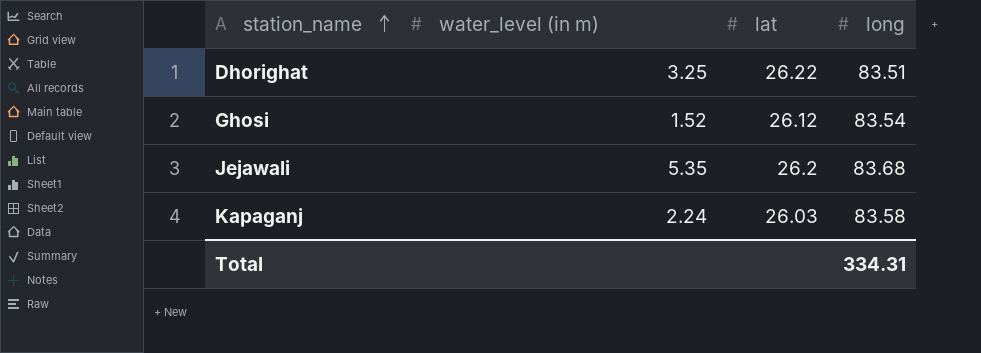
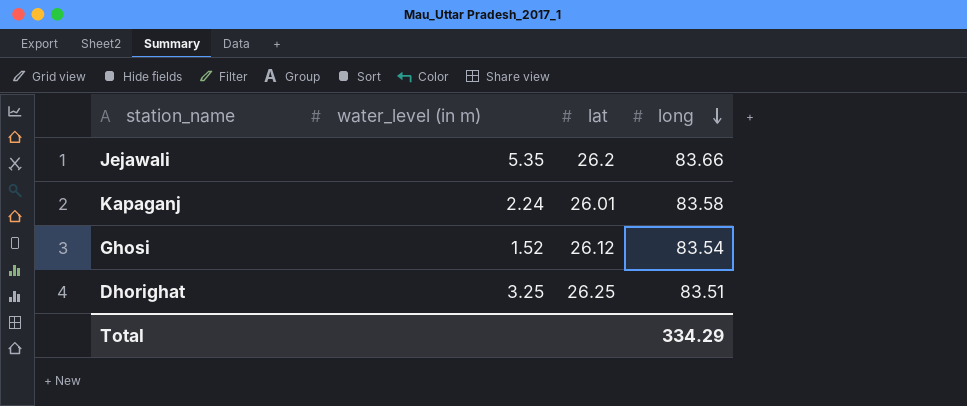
row order: station_name ascending -> long descending
Jejawali | long: 83.68 -> 83.66
Kapaganj | lat: 26.03 -> 26.01
Dhorighat | lat: 26.22 -> 26.25
Total | long: 334.31 -> 334.29

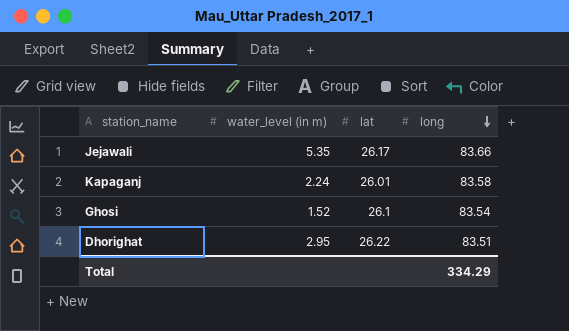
Jejawali | lat: 26.2 -> 26.17
Ghosi | lat: 26.12 -> 26.1
Dhorighat | water_level (in m): 3.25 -> 2.95
Dhorighat | lat: 26.25 -> 26.22

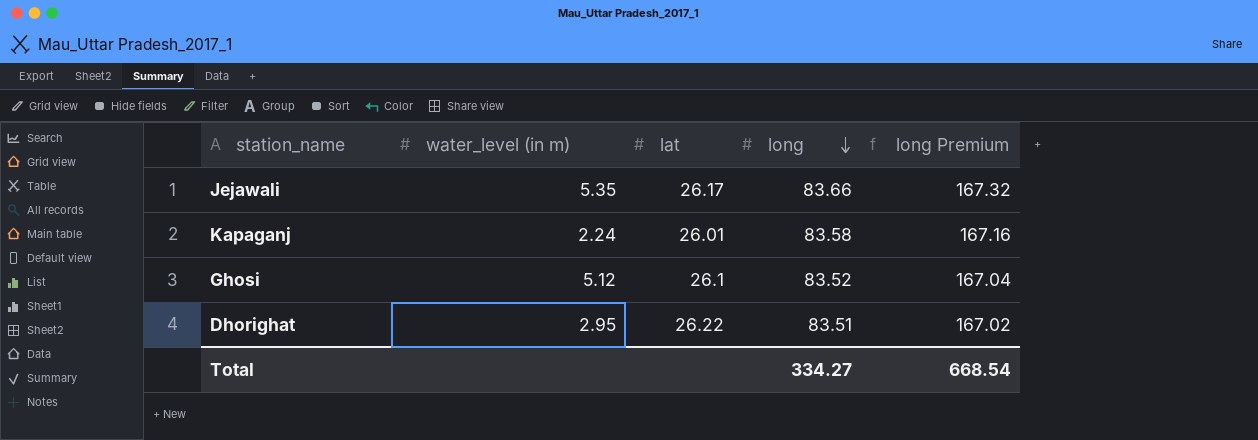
column long Premium | formula: none -> [long] * 2
Ghosi | water_level (in m): 1.52 -> 5.12
Ghosi | long: 83.54 -> 83.52
Total | long: 334.29 -> 334.27

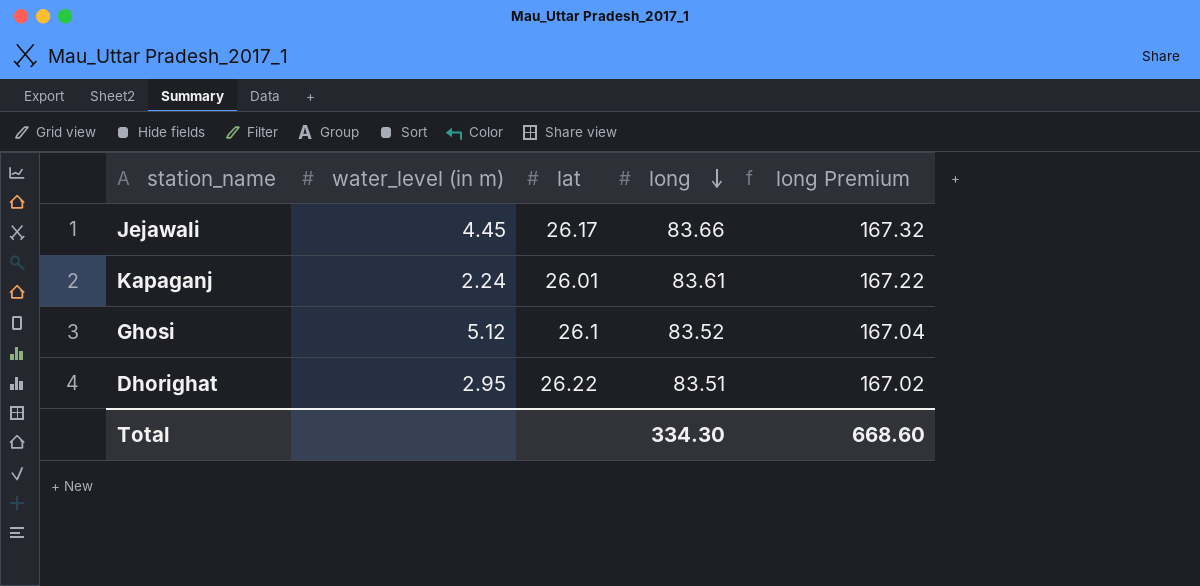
Jejawali | water_level (in m): 5.35 -> 4.45
Kapaganj | long: 83.58 -> 83.61
Kapaganj | long Premium: 167.16 -> 167.22
Total | long: 334.27 -> 334.30
Total | long Premium: 668.54 -> 668.60

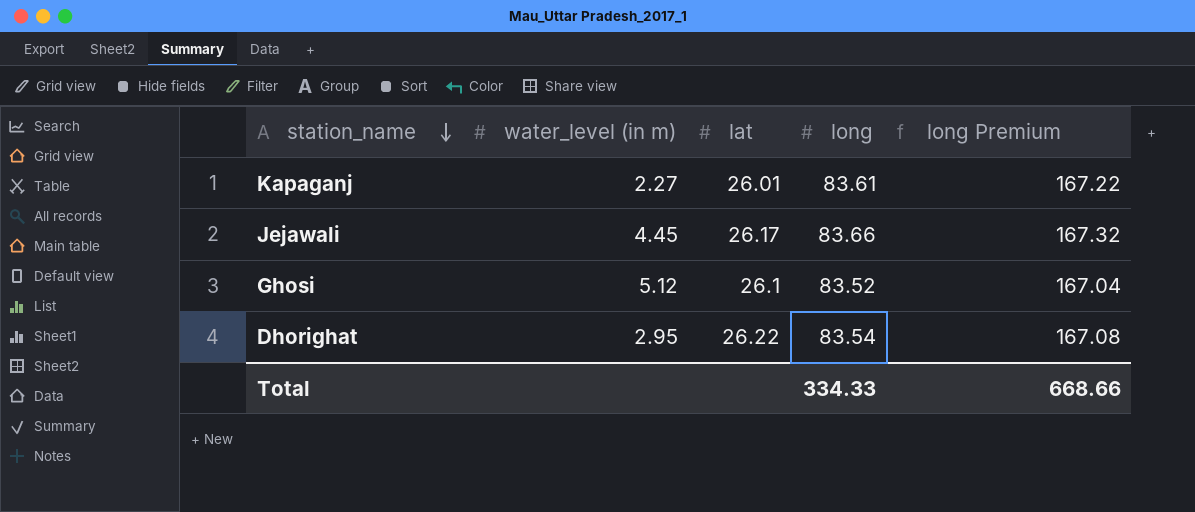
row order: long descending -> station_name descending
Kapaganj | water_level (in m): 2.24 -> 2.27
Dhorighat | long: 83.51 -> 83.54
Dhorighat | long Premium: 167.02 -> 167.08
Total | long: 334.30 -> 334.33
Total | long Premium: 668.60 -> 668.66

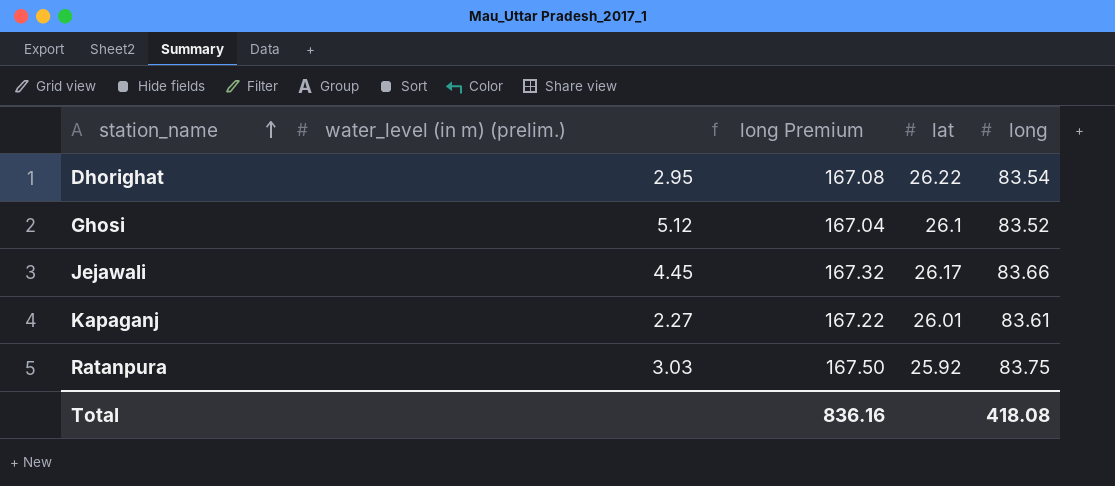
row order: station_name descending -> station_name ascending
column name: water_level (in m) -> water_level (in m) (prelim.)
column long Premium | position: 5 -> 3
row Ratanpura: none -> 3.03 | 167.50 | 25.92 | 83.75
Total | long Premium: 668.66 -> 836.16
Total | long: 334.33 -> 418.08

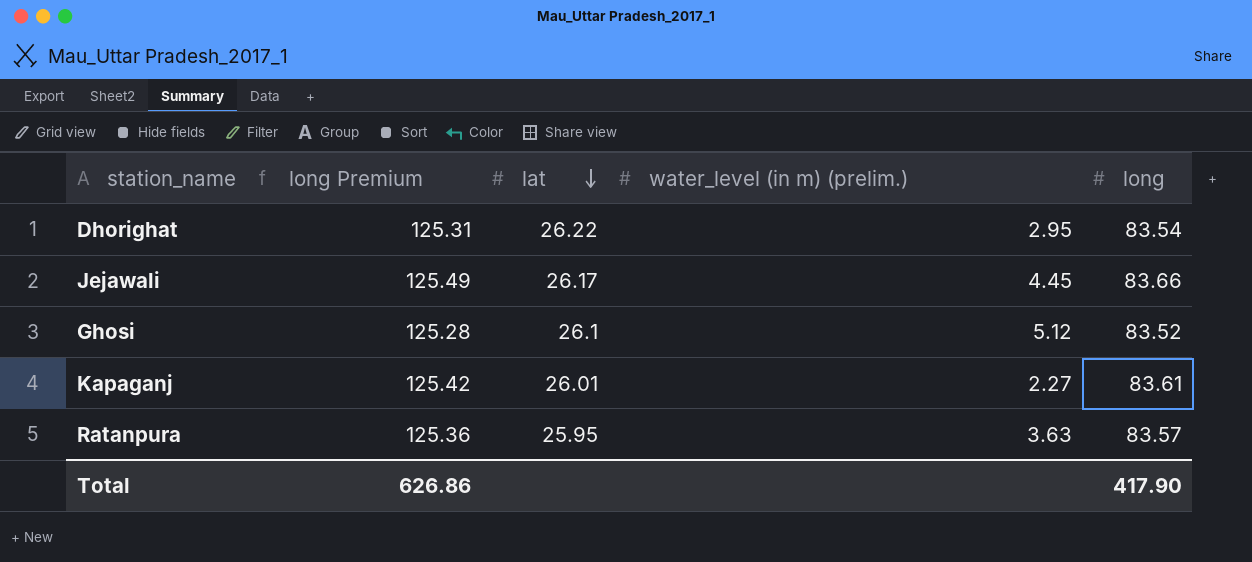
row order: station_name ascending -> lat descending
column long Premium | formula: [long] * 2 -> [long] * 1.5
column water_level (in m) (prelim.) | position: 2 -> 4
Ratanpura | lat: 25.92 -> 25.95
Ratanpura | water_level (in m) (prelim.): 3.03 -> 3.63
Ratanpura | long: 83.75 -> 83.57
Total | long Premium: 836.16 -> 626.86
Total | long: 418.08 -> 417.90

